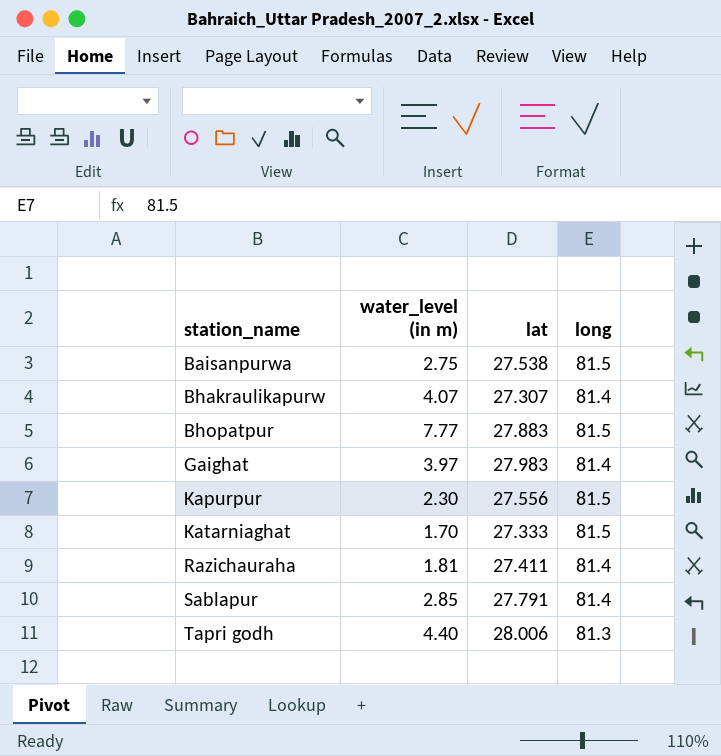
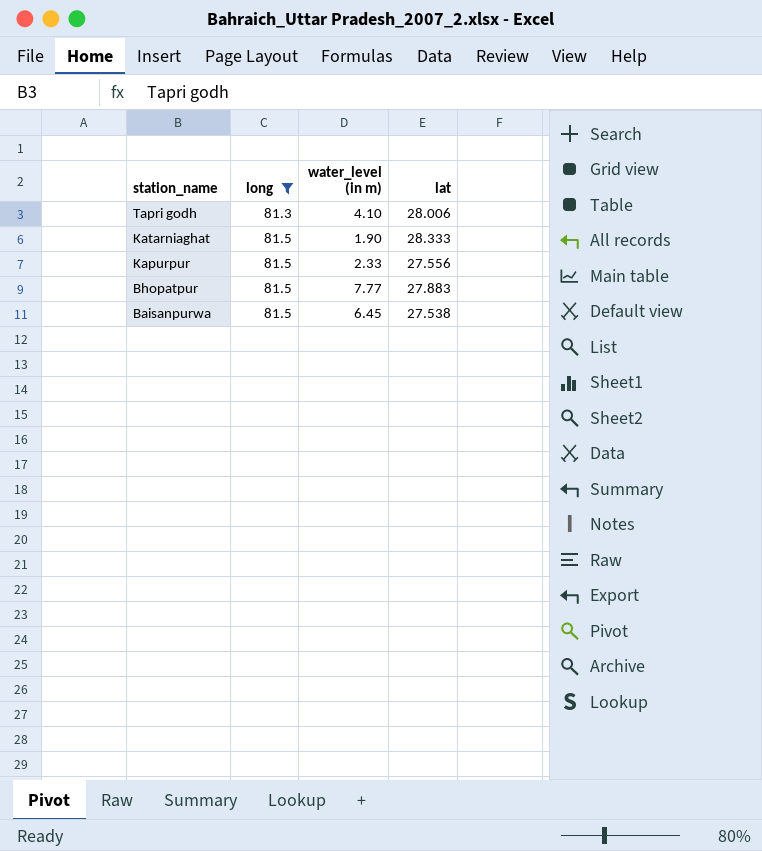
filter: none -> long != 81.4
row order: station_name ascending -> station_name descending
column long | position: 4 -> 2
Tapri godh | water_level (in m): 4.40 -> 4.10
Katarniaghat | water_level (in m): 1.70 -> 1.90
Katarniaghat | lat: 27.333 -> 28.333
Kapurpur | water_level (in m): 2.30 -> 2.33
Baisanpurwa | water_level (in m): 2.75 -> 6.45

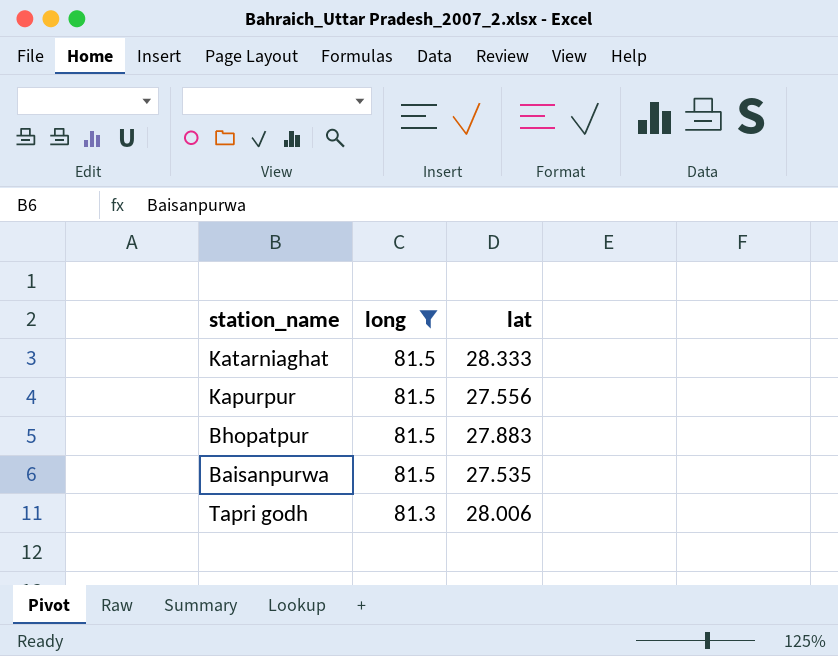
row order: station_name descending -> long descending
column water_level (in m) | position: 3 -> none
Baisanpurwa | lat: 27.538 -> 27.535

